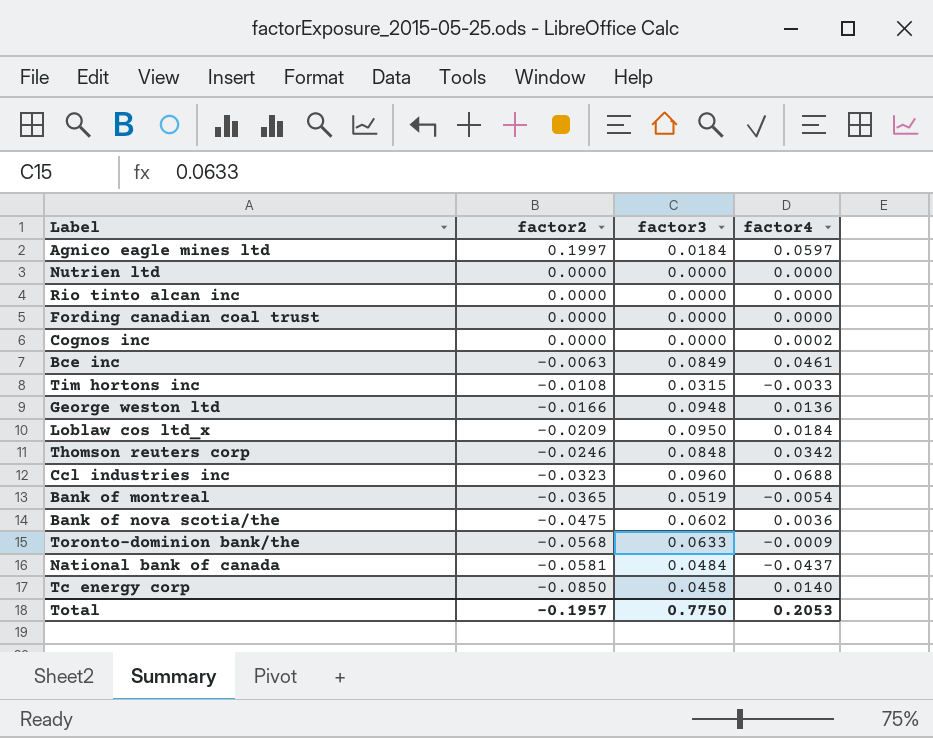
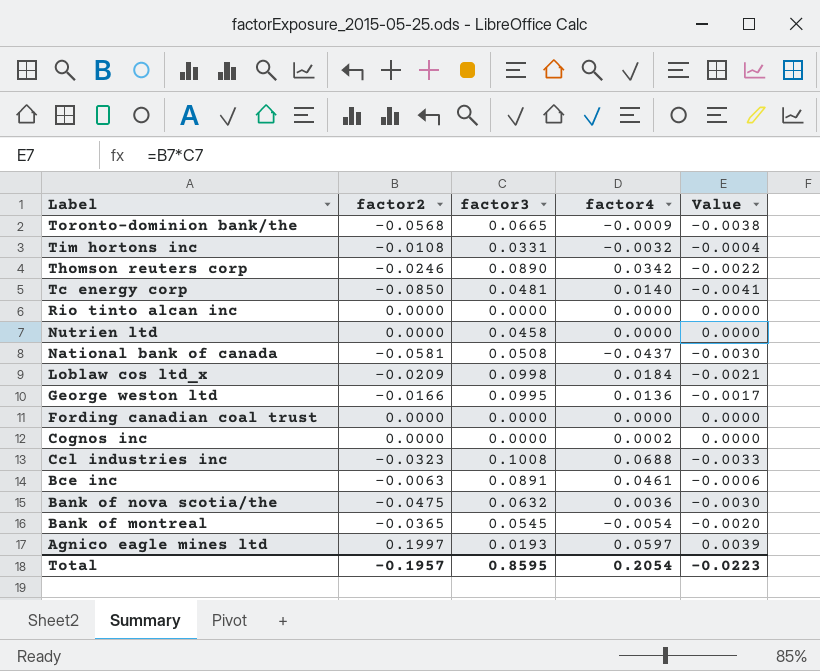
row order: factor2 descending -> Label descending
column Value | formula: none -> [factor2] * [factor3]
Toronto-dominion bank/the | factor3: 0.0633 -> 0.0665
Tim hortons inc | factor3: 0.0315 -> 0.0331
Tim hortons inc | factor4: -0.0033 -> -0.0032
Thomson reuters corp | factor3: 0.0848 -> 0.0890
Tc energy corp | factor3: 0.0458 -> 0.0481
Nutrien ltd | factor3: 0.0000 -> 0.0458
National bank of canada | factor3: 0.0484 -> 0.0508
Loblaw cos ltd_x | factor3: 0.0950 -> 0.0998
George weston ltd | factor3: 0.0948 -> 0.0995
Ccl industries inc | factor3: 0.0960 -> 0.1008
Bce inc | factor3: 0.0849 -> 0.0891
Bank of nova scotia/the | factor3: 0.0602 -> 0.0632
Bank of montreal | factor3: 0.0519 -> 0.0545
Agnico eagle mines ltd | factor3: 0.0184 -> 0.0193
Total | factor3: 0.7750 -> 0.8595
Total | factor4: 0.2053 -> 0.2054

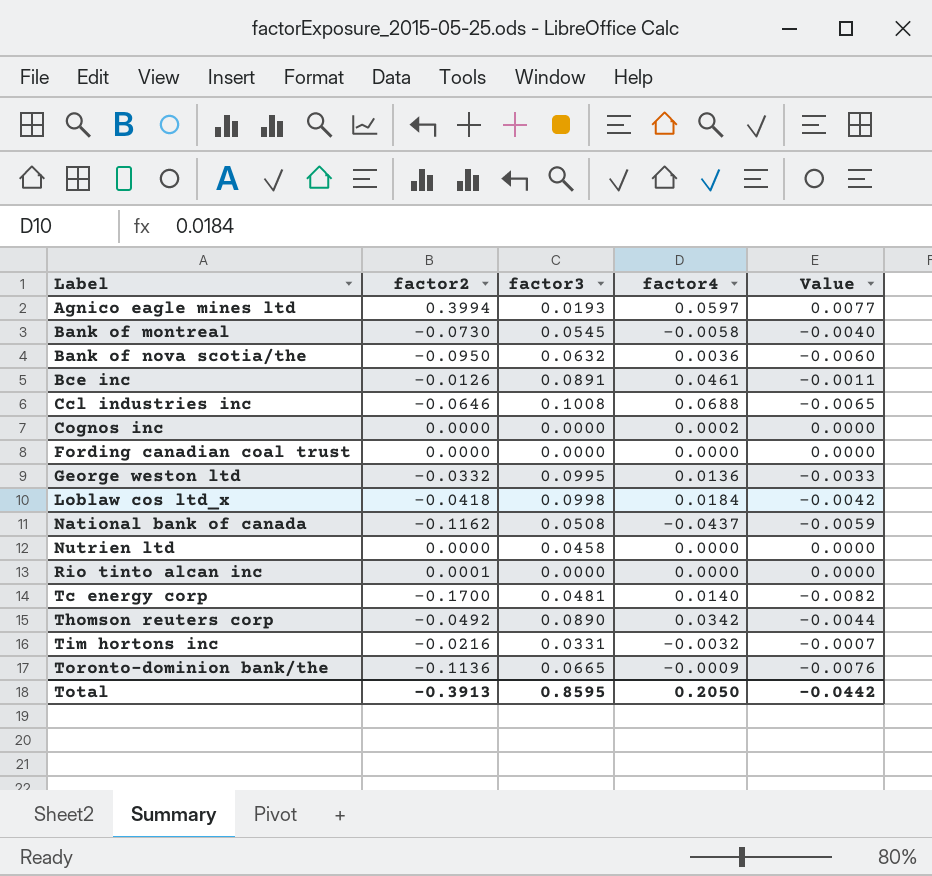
row order: Label descending -> Label ascending
Agnico eagle mines ltd | factor2: 0.1997 -> 0.3994
Agnico eagle mines ltd | Value: 0.0039 -> 0.0077
Bank of montreal | factor2: -0.0365 -> -0.0730
Bank of montreal | factor4: -0.0054 -> -0.0058
Bank of montreal | Value: -0.0020 -> -0.0040
Bank of nova scotia/the | factor2: -0.0475 -> -0.0950
Bank of nova scotia/the | Value: -0.0030 -> -0.0060
Bce inc | factor2: -0.0063 -> -0.0126
Bce inc | Value: -0.0006 -> -0.0011
Ccl industries inc | factor2: -0.0323 -> -0.0646
Ccl industries inc | Value: -0.0033 -> -0.0065
George weston ltd | factor2: -0.0166 -> -0.0332
George weston ltd | Value: -0.0017 -> -0.0033
Loblaw cos ltd_x | factor2: -0.0209 -> -0.0418
Loblaw cos ltd_x | Value: -0.0021 -> -0.0042
National bank of canada | factor2: -0.0581 -> -0.1162
National bank of canada | Value: -0.0030 -> -0.0059
Rio tinto alcan inc | factor2: 0.0000 -> 0.0001
Tc energy corp | factor2: -0.0850 -> -0.1700
Tc energy corp | Value: -0.0041 -> -0.0082
Thomson reuters corp | factor2: -0.0246 -> -0.0492
Thomson reuters corp | Value: -0.0022 -> -0.0044
Tim hortons inc | factor2: -0.0108 -> -0.0216
Tim hortons inc | Value: -0.0004 -> -0.0007
Toronto-dominion bank/the | factor2: -0.0568 -> -0.1136
Toronto-dominion bank/the | Value: -0.0038 -> -0.0076
Total | factor2: -0.1957 -> -0.3913
Total | factor4: 0.2054 -> 0.2050
Total | Value: -0.0223 -> -0.0442

